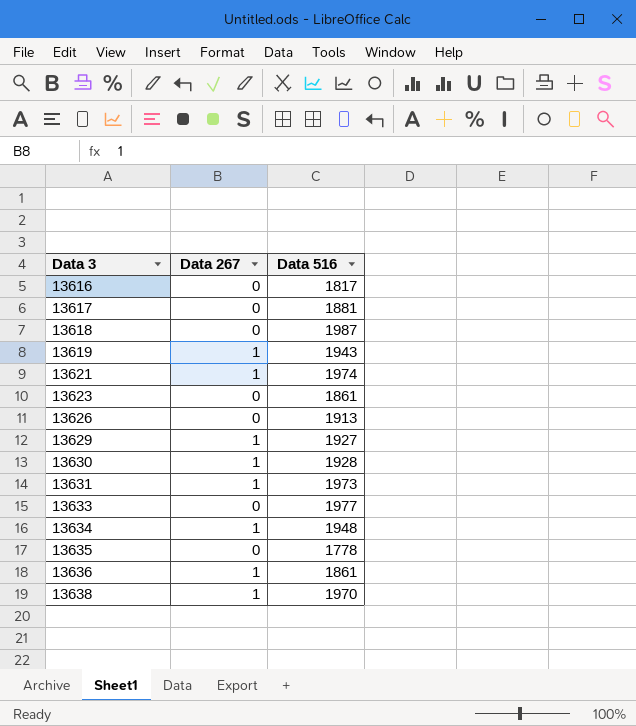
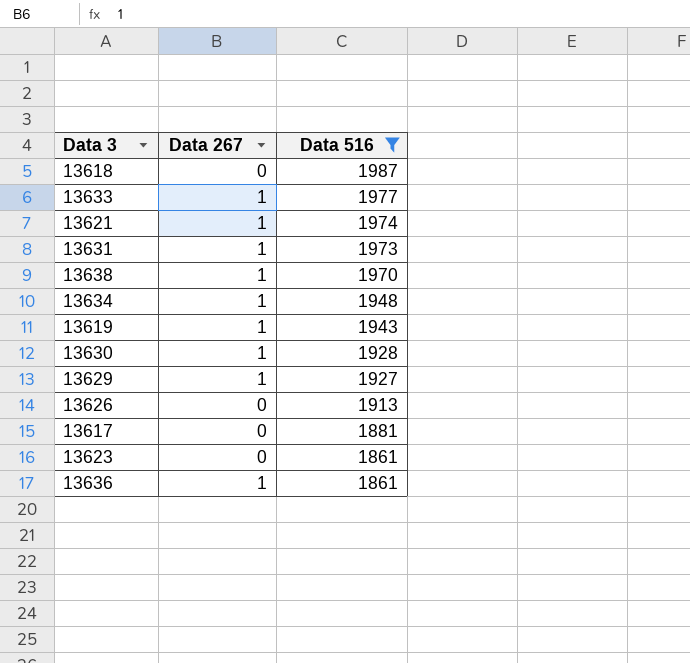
filter: none -> Data 516 >= 1861
row order: Data 3 ascending -> Data 516 descending
13633 | Data 267: 0 -> 1

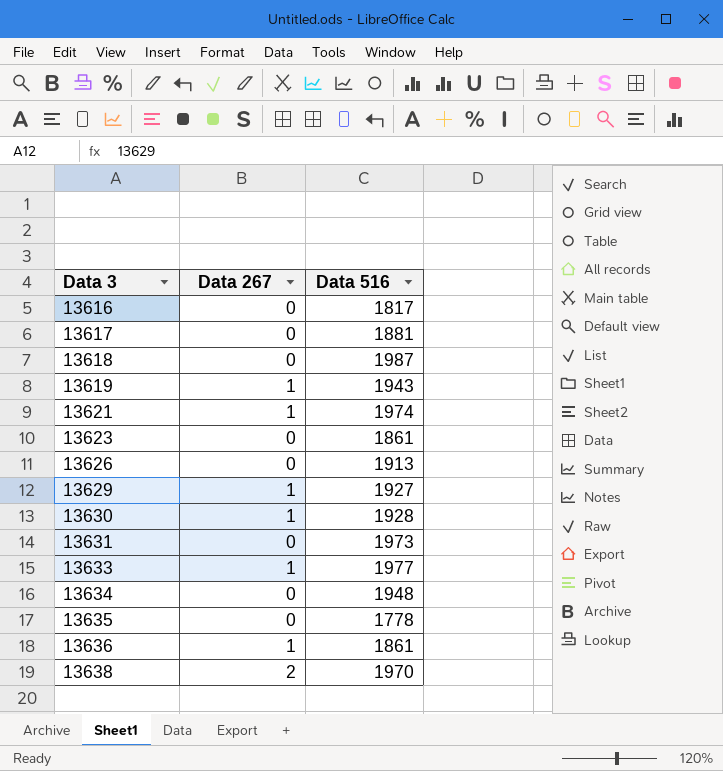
filter: Data 516 >= 1861 -> none
row order: Data 516 descending -> Data 3 ascending
13631 | Data 267: 1 -> 0
13634 | Data 267: 1 -> 0
13638 | Data 267: 1 -> 2

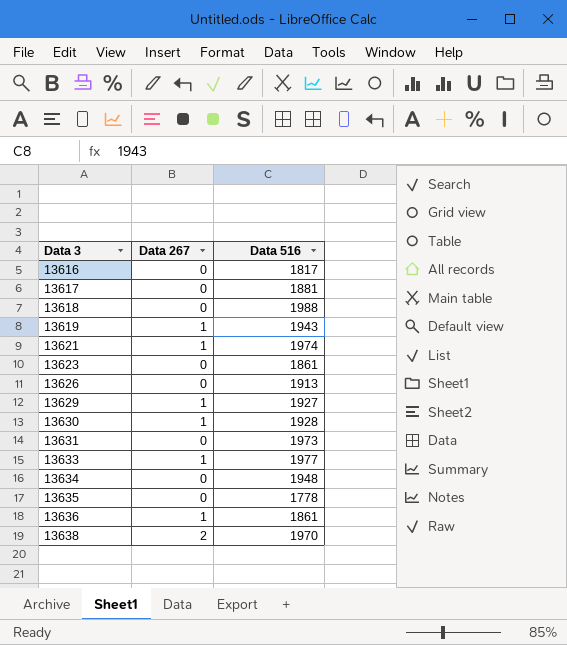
13618 | Data 516: 1987 -> 1988

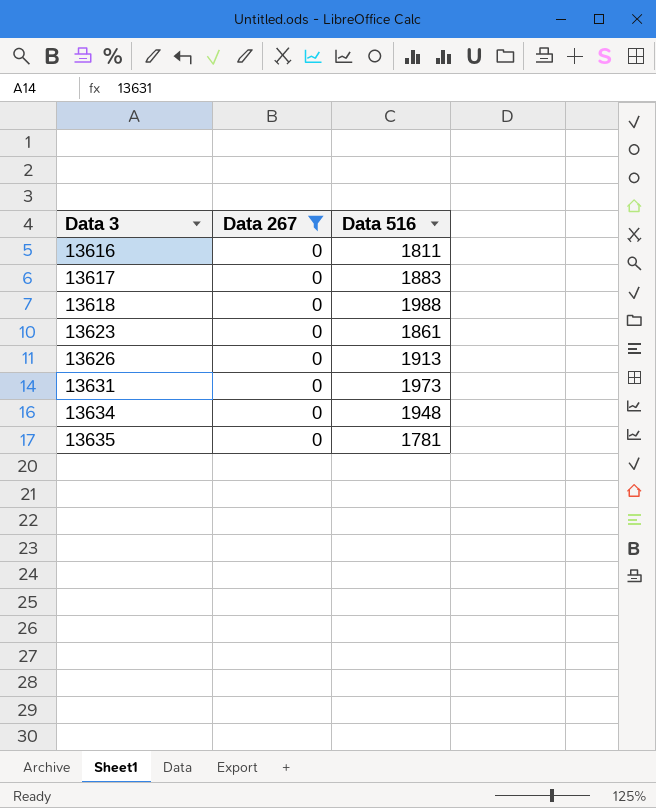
filter: none -> Data 267 = 0
13616 | Data 516: 1817 -> 1811
13617 | Data 516: 1881 -> 1883
13635 | Data 516: 1778 -> 1781

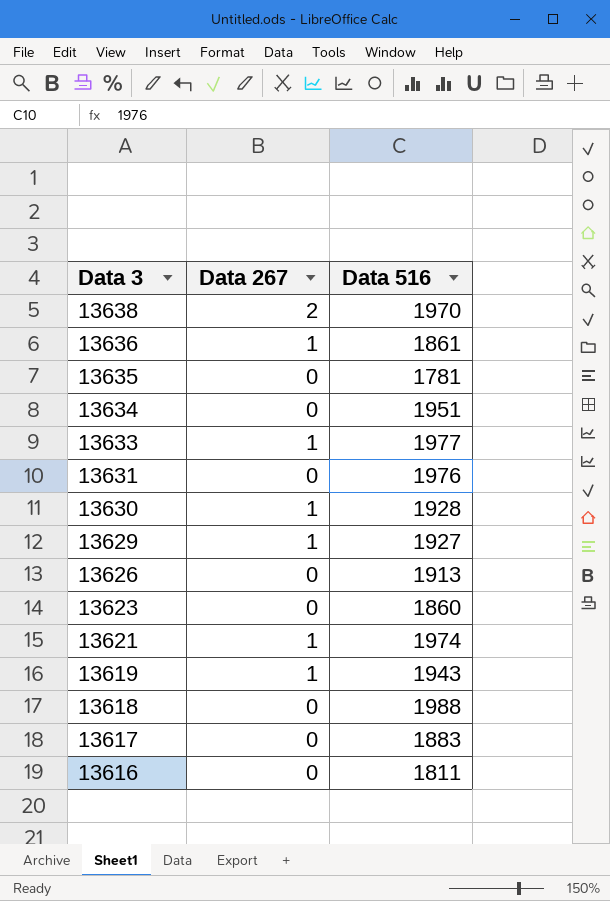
filter: Data 267 = 0 -> none
row order: Data 3 ascending -> Data 3 descending
13634 | Data 516: 1948 -> 1951
13631 | Data 516: 1973 -> 1976
13623 | Data 516: 1861 -> 1860

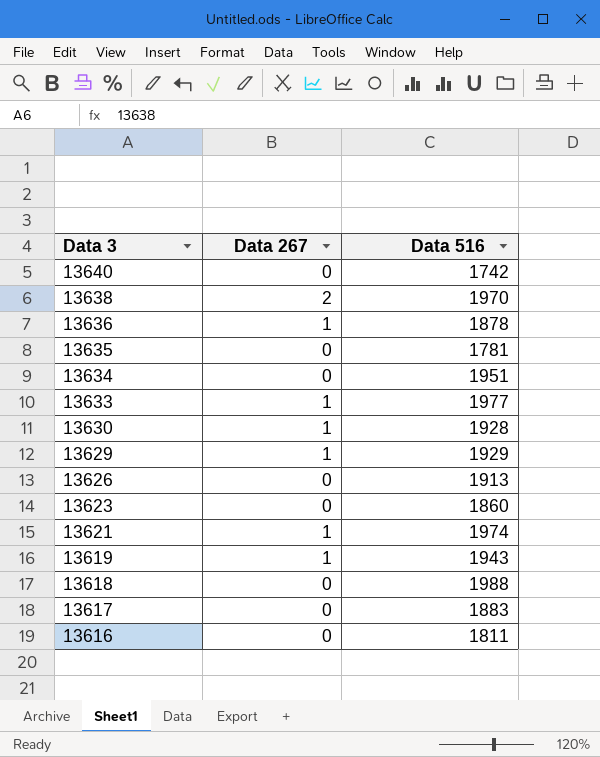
row 13631: 0 | 1976 -> none
row 13640: none -> 0 | 1742
13636 | Data 516: 1861 -> 1878
13629 | Data 516: 1927 -> 1929

